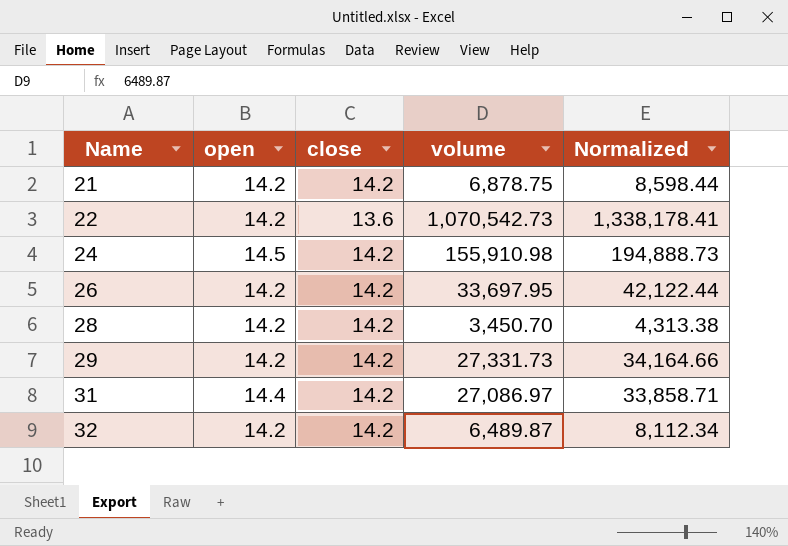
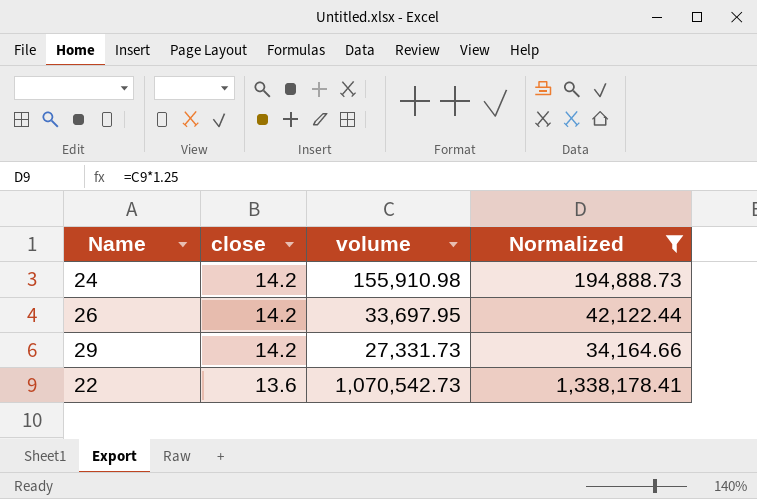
filter: none -> Normalized >= 34,164.66
row order: Name ascending -> close descending
column open | position: 2 -> none

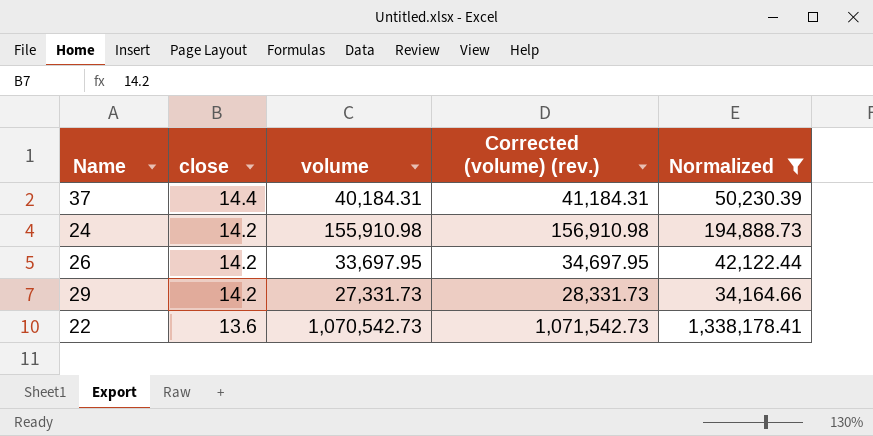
column Corrected (volume) (rev.) | formula: none -> [volume] + 1000
row 37: none -> 14.4 | 40,184.31 | 41,184.31 | 50,230.39

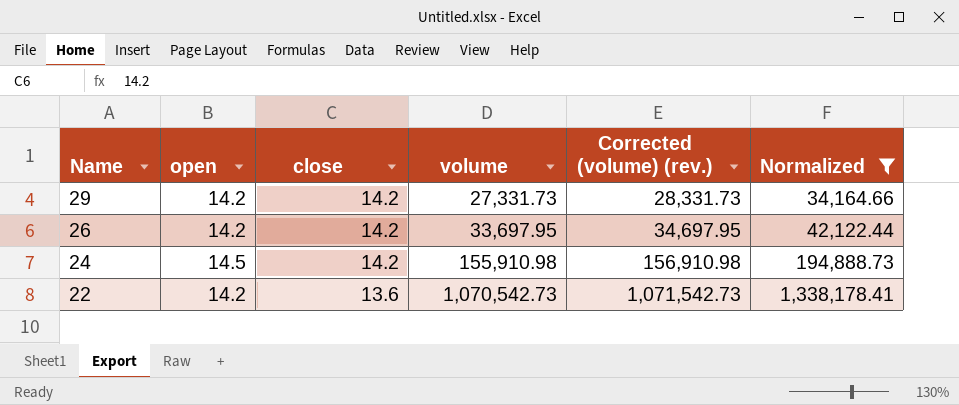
row order: close descending -> Name descending
column open | position: none -> 2
row 37: 14.4 | 40,184.31 | 41,184.31 | 50,230.39 -> none

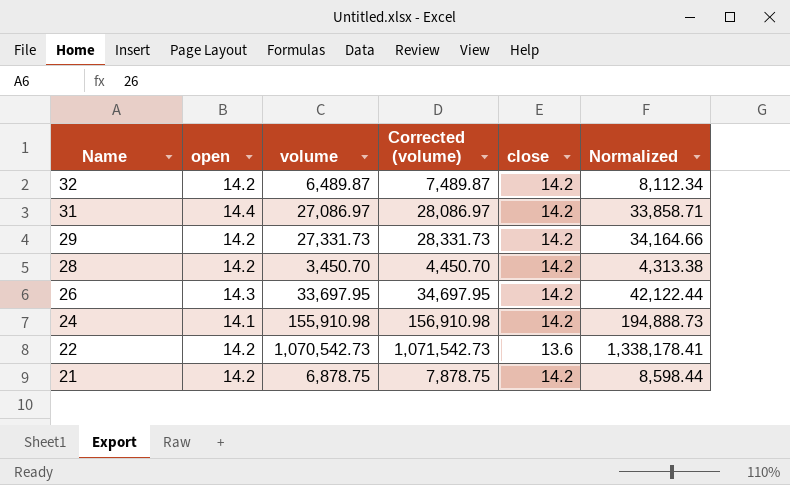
filter: Normalized >= 34,164.66 -> none
column name: Corrected (volume) (rev.) -> Corrected (volume)
column close | position: 3 -> 5
26 | open: 14.2 -> 14.3
24 | open: 14.5 -> 14.1

